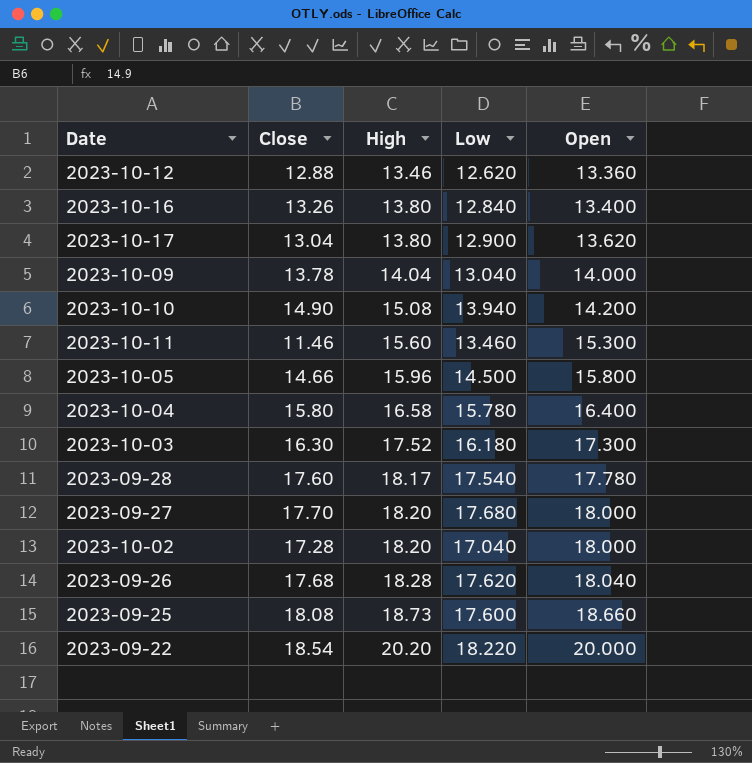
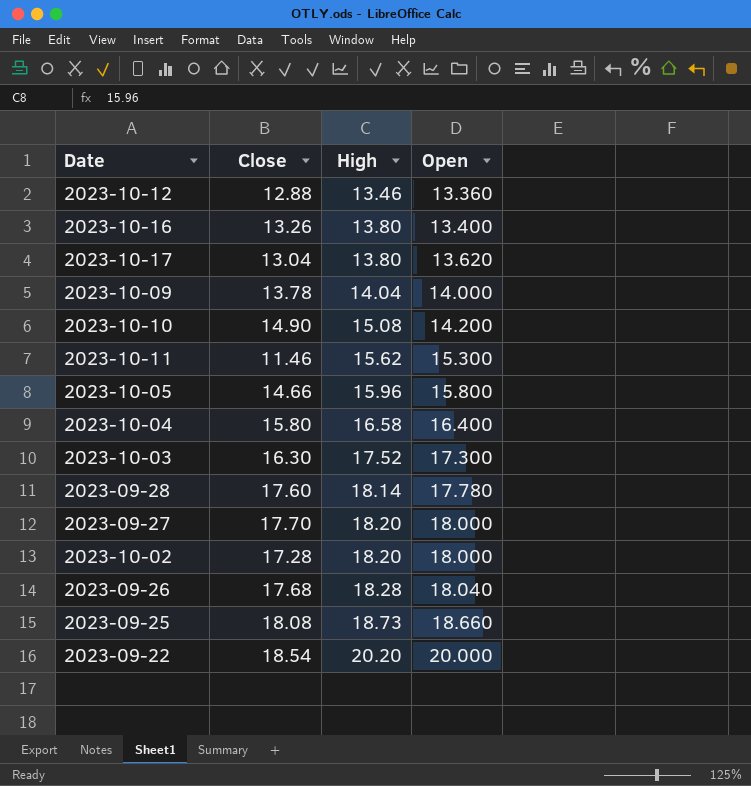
column Low | position: 4 -> none
2023-10-11 | High: 15.60 -> 15.62
2023-09-28 | High: 18.17 -> 18.14

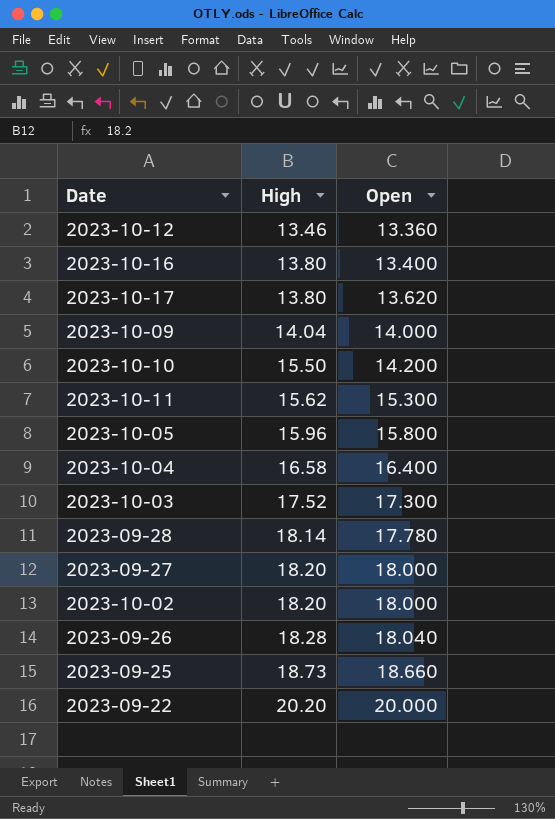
column Close | position: 2 -> none
2023-10-10 | High: 15.08 -> 15.50

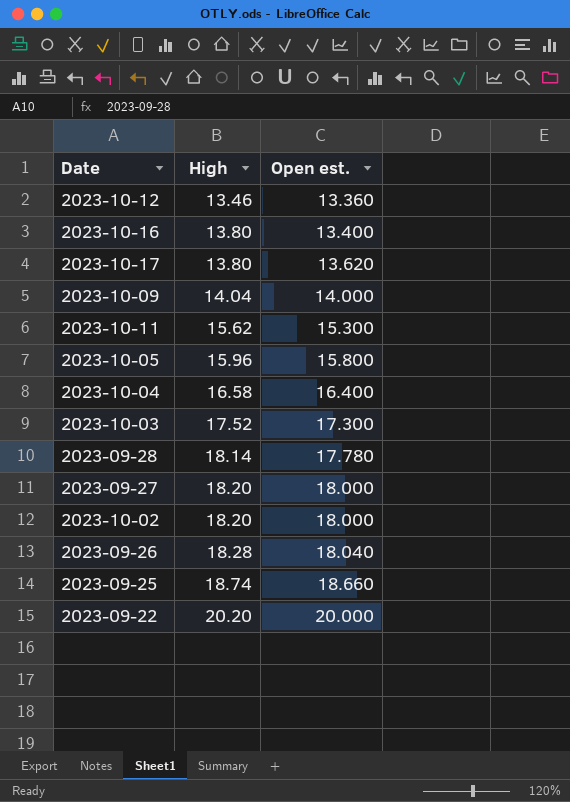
column name: Open -> Open est.
row 2023-10-10: 15.50 | 14.200 -> none
2023-09-25 | High: 18.73 -> 18.74

